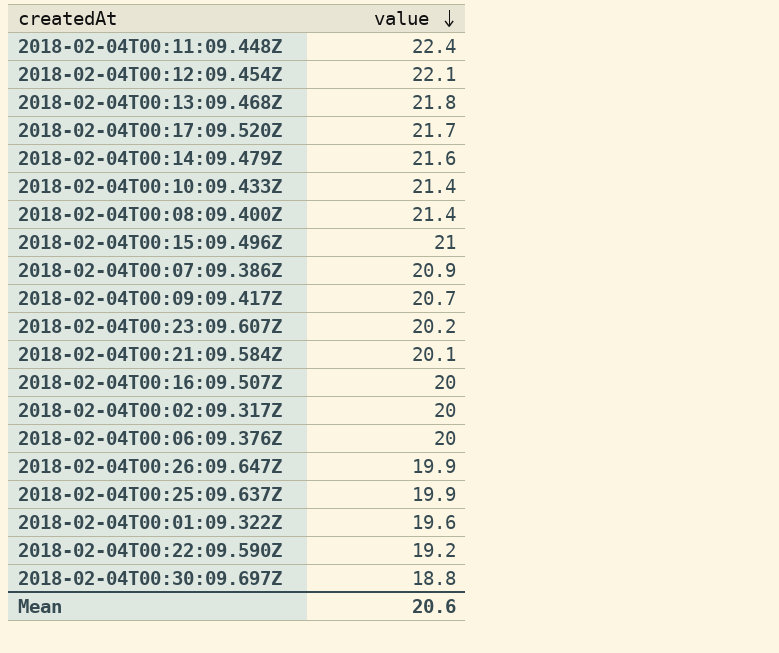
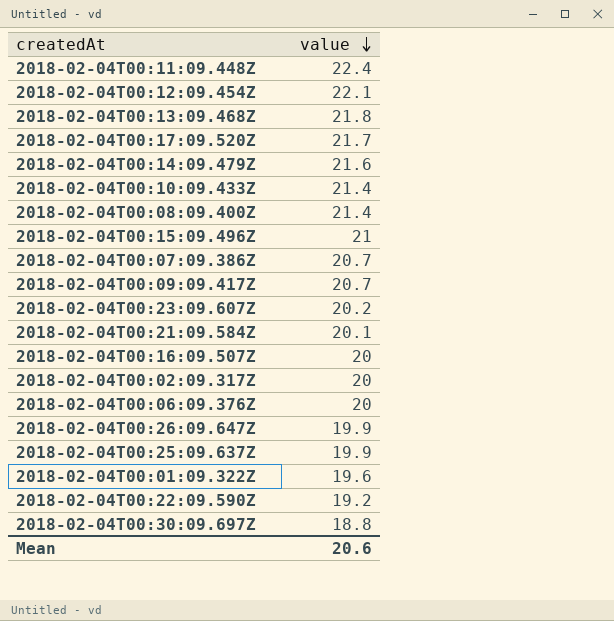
2018-02-04T00:07:09.386Z | value: 20.9 -> 20.7

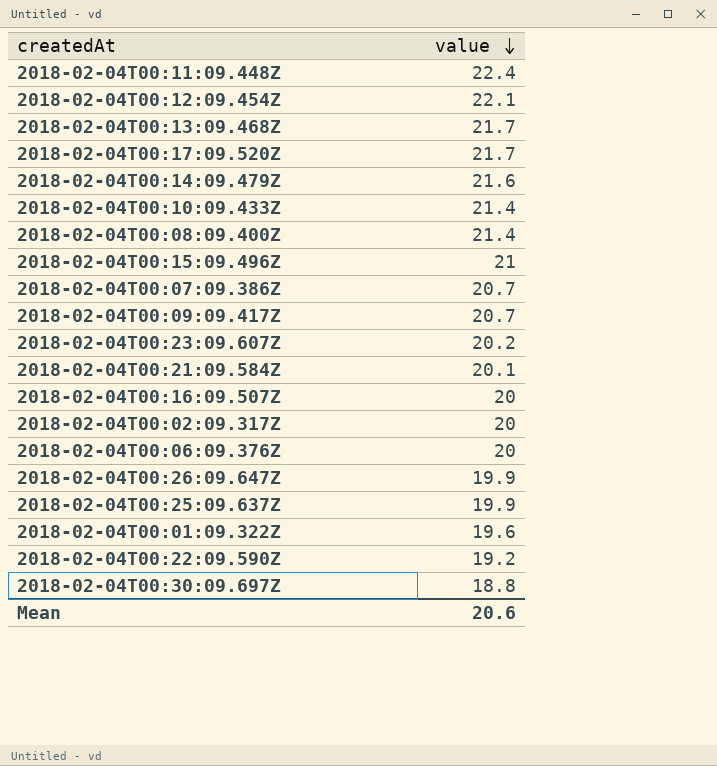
2018-02-04T00:13:09.468Z | value: 21.8 -> 21.7

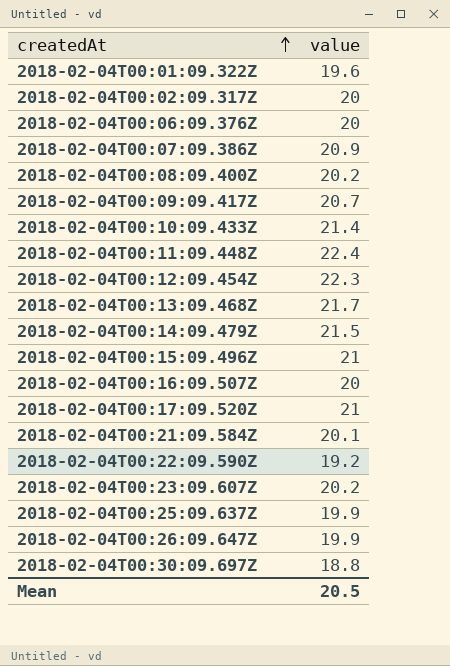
row order: value descending -> createdAt ascending
2018-02-04T00:07:09.386Z | value: 20.7 -> 20.9
2018-02-04T00:08:09.400Z | value: 21.4 -> 20.2
2018-02-04T00:12:09.454Z | value: 22.1 -> 22.3
2018-02-04T00:14:09.479Z | value: 21.6 -> 21.5
2018-02-04T00:17:09.520Z | value: 21.7 -> 21
Mean | value: 20.6 -> 20.5

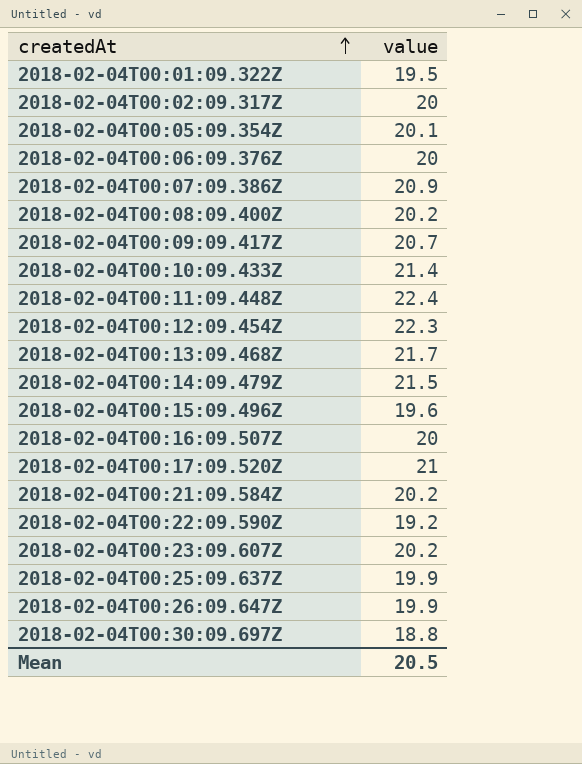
2018-02-04T00:01:09.322Z | value: 19.6 -> 19.5
row 2018-02-04T00:05:09.354Z: none -> 20.1
2018-02-04T00:15:09.496Z | value: 21 -> 19.6
2018-02-04T00:21:09.584Z | value: 20.1 -> 20.2

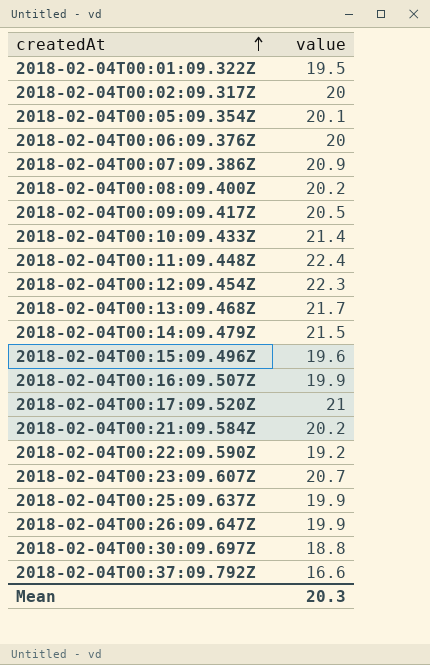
2018-02-04T00:09:09.417Z | value: 20.7 -> 20.5
2018-02-04T00:16:09.507Z | value: 20 -> 19.9
2018-02-04T00:23:09.607Z | value: 20.2 -> 20.7
row 2018-02-04T00:37:09.792Z: none -> 16.6
Mean | value: 20.5 -> 20.3

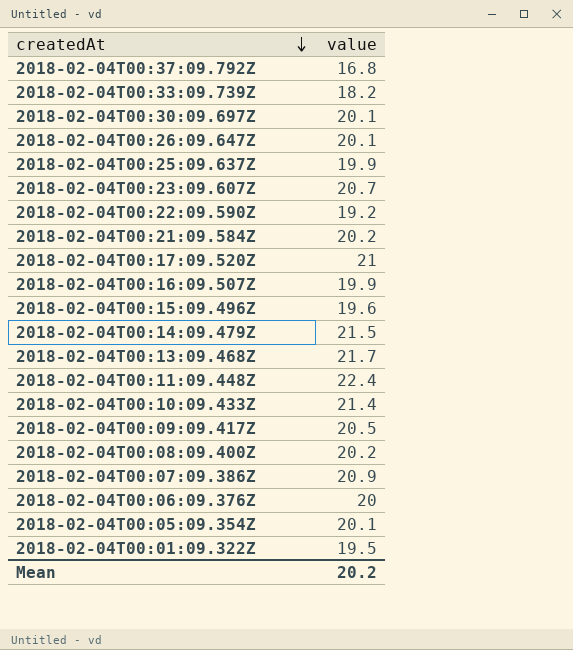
row order: createdAt ascending -> createdAt descending
row 2018-02-04T00:02:09.317Z: 20 -> none
row 2018-02-04T00:12:09.454Z: 22.3 -> none
2018-02-04T00:37:09.792Z | value: 16.6 -> 16.8
row 2018-02-04T00:33:09.739Z: none -> 18.2
2018-02-04T00:30:09.697Z | value: 18.8 -> 20.1
2018-02-04T00:26:09.647Z | value: 19.9 -> 20.1
Mean | value: 20.3 -> 20.2

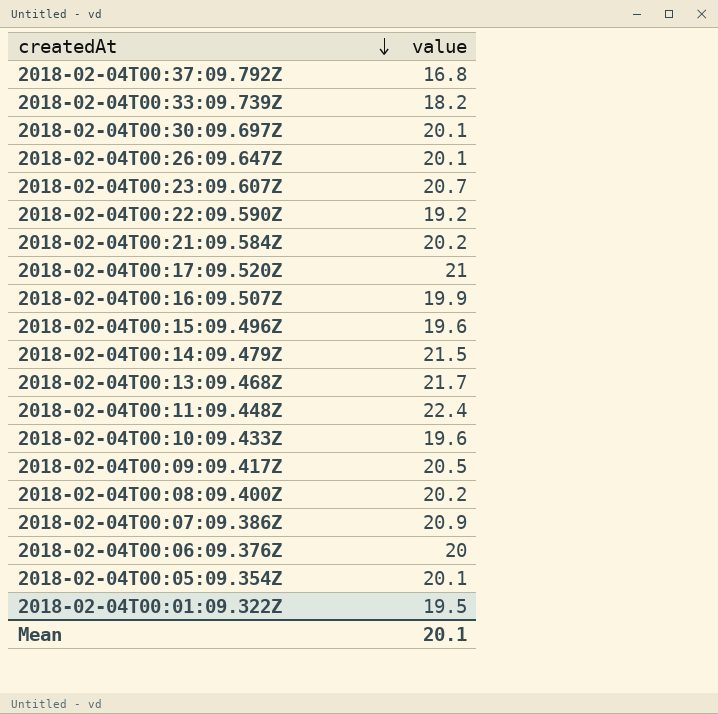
row 2018-02-04T00:25:09.637Z: 19.9 -> none
2018-02-04T00:10:09.433Z | value: 21.4 -> 19.6
Mean | value: 20.2 -> 20.1

